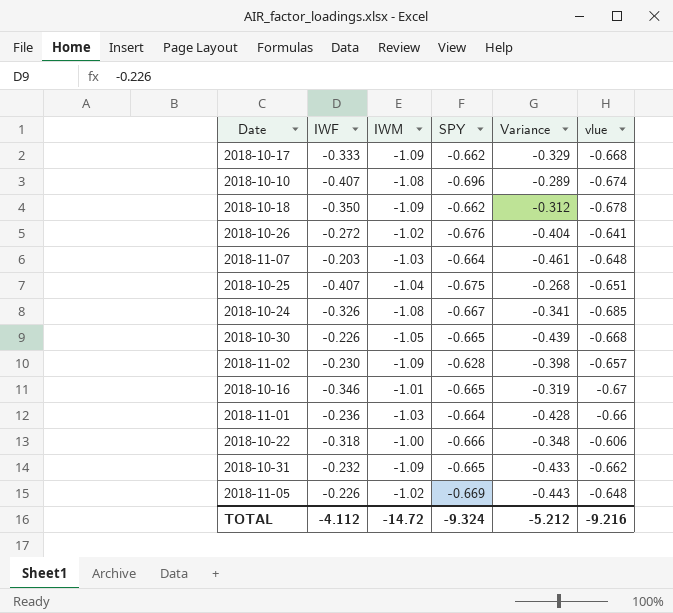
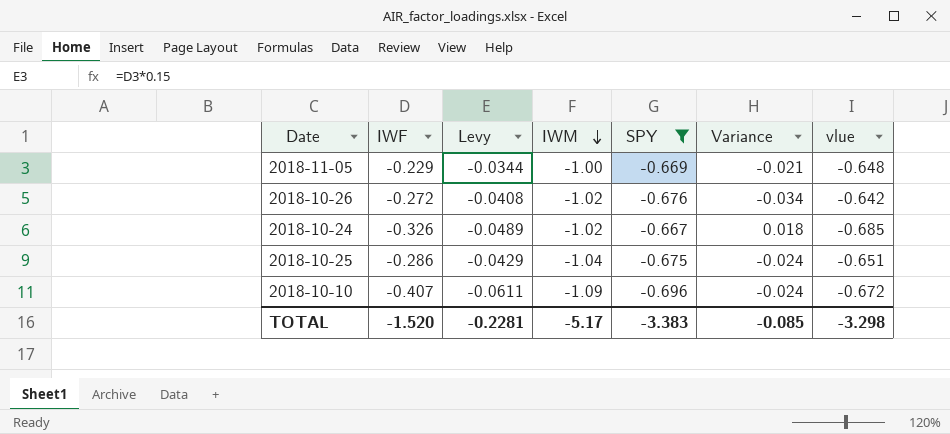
filter: none -> SPY <= -0.667
row order: none -> IWM descending
column Levy | formula: none -> [IWF] * 0.15
column Variance | formula: [SPY] - [IWF] -> [SPY] - [vlue]
2018-11-05 | IWF: -0.226 -> -0.229
2018-11-05 | IWM: -1.02 -> -1.00
2018-10-26 | vlue: -0.641 -> -0.642
2018-10-24 | IWM: -1.08 -> -1.02
2018-10-25 | IWF: -0.407 -> -0.286
2018-10-10 | IWM: -1.08 -> -1.09
2018-10-10 | vlue: -0.674 -> -0.672
TOTAL | IWF: -4.112 -> -1.520
TOTAL | IWM: -14.72 -> -5.17
TOTAL | SPY: -9.324 -> -3.383
TOTAL | Variance: -5.212 -> -0.085
TOTAL | vlue: -9.216 -> -3.298

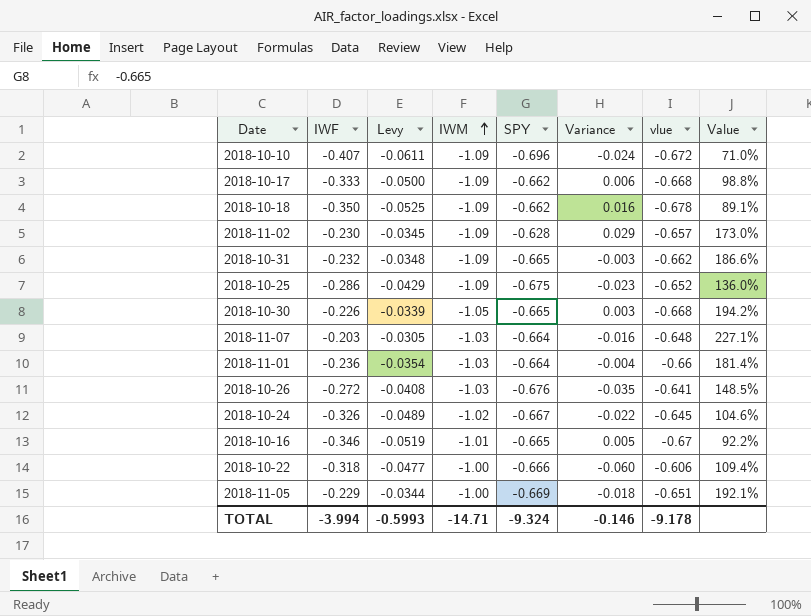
filter: SPY <= -0.667 -> none
row order: IWM descending -> IWM ascending
column Value | formula: none -> ([SPY] - [IWF]) / [IWF]
2018-10-25 | IWM: -1.04 -> -1.09
2018-10-25 | Variance: -0.024 -> -0.023
2018-10-25 | vlue: -0.651 -> -0.652
2018-10-26 | IWM: -1.02 -> -1.03
2018-10-26 | Variance: -0.034 -> -0.035
2018-10-26 | vlue: -0.642 -> -0.641
2018-10-24 | Variance: 0.018 -> -0.022
2018-10-24 | vlue: -0.685 -> -0.645
2018-11-05 | Variance: -0.021 -> -0.018
2018-11-05 | vlue: -0.648 -> -0.651
TOTAL | IWF: -1.520 -> -3.994
TOTAL | Levy: -0.2281 -> -0.5993
TOTAL | IWM: -5.17 -> -14.71
TOTAL | SPY: -3.383 -> -9.324
TOTAL | Variance: -0.085 -> -0.146
TOTAL | vlue: -3.298 -> -9.178

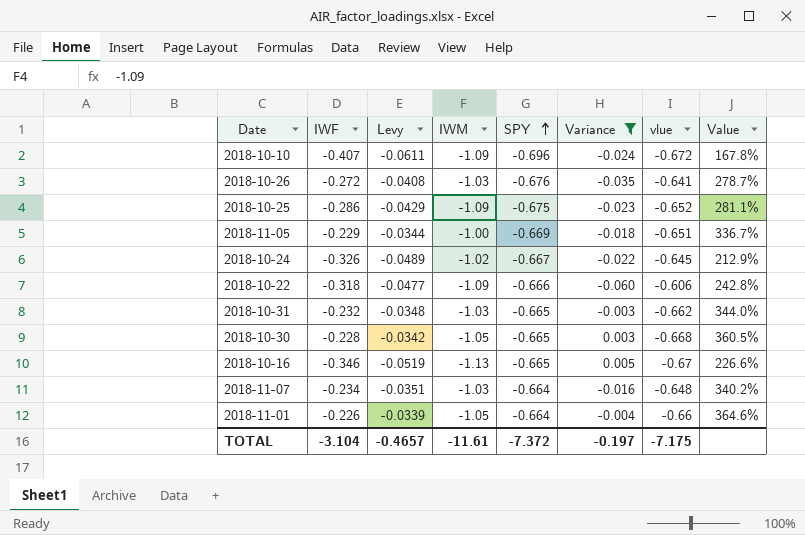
filter: none -> Variance <= 0.005
row order: IWM ascending -> SPY ascending
column Value | formula: ([SPY] - [IWF]) / [IWF] -> ([IWM] - [IWF]) / [IWF]
2018-10-22 | IWM: -1.00 -> -1.09
2018-10-31 | IWM: -1.09 -> -1.03
2018-10-30 | IWF: -0.226 -> -0.228
2018-10-30 | Levy: -0.0339 -> -0.0342
2018-10-16 | IWM: -1.01 -> -1.13
2018-11-07 | IWF: -0.203 -> -0.234
2018-11-07 | Levy: -0.0305 -> -0.0351
2018-11-01 | IWF: -0.236 -> -0.226
2018-11-01 | Levy: -0.0354 -> -0.0339
2018-11-01 | IWM: -1.03 -> -1.05
TOTAL | IWF: -3.994 -> -3.104
TOTAL | Levy: -0.5993 -> -0.4657
TOTAL | IWM: -14.71 -> -11.61
TOTAL | SPY: -9.324 -> -7.372
TOTAL | Variance: -0.146 -> -0.197
TOTAL | vlue: -9.178 -> -7.175

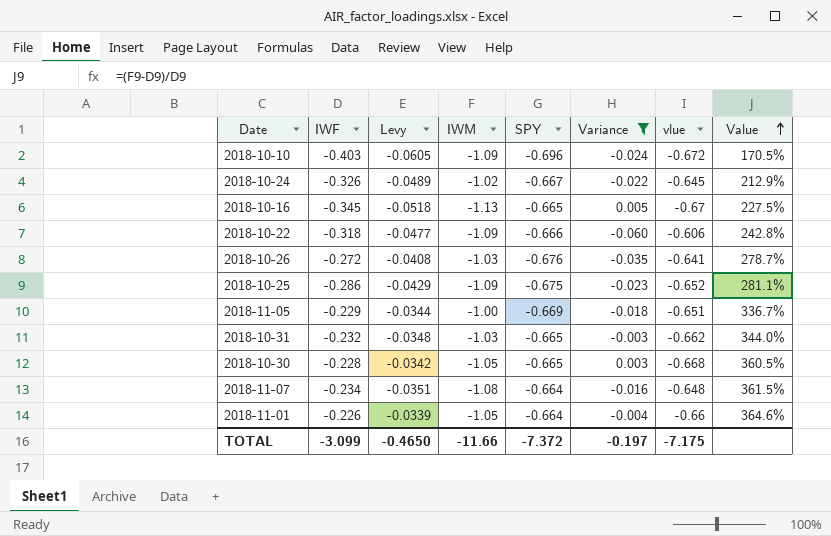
row order: SPY ascending -> Value ascending
2018-10-10 | IWF: -0.407 -> -0.403
2018-10-10 | Levy: -0.0611 -> -0.0605
2018-10-10 | Value: 167.8% -> 170.5%
2018-10-16 | IWF: -0.346 -> -0.345
2018-10-16 | Levy: -0.0519 -> -0.0518
2018-10-16 | Value: 226.6% -> 227.5%
2018-11-07 | IWM: -1.03 -> -1.08
2018-11-07 | Value: 340.2% -> 361.5%
TOTAL | IWF: -3.104 -> -3.099
TOTAL | Levy: -0.4657 -> -0.4650
TOTAL | IWM: -11.61 -> -11.66

